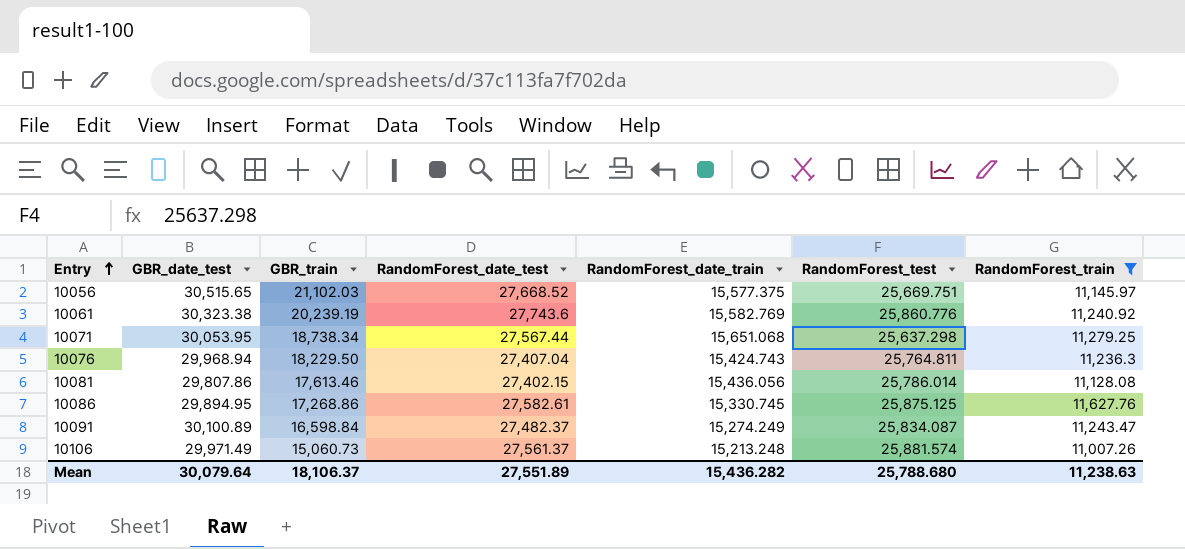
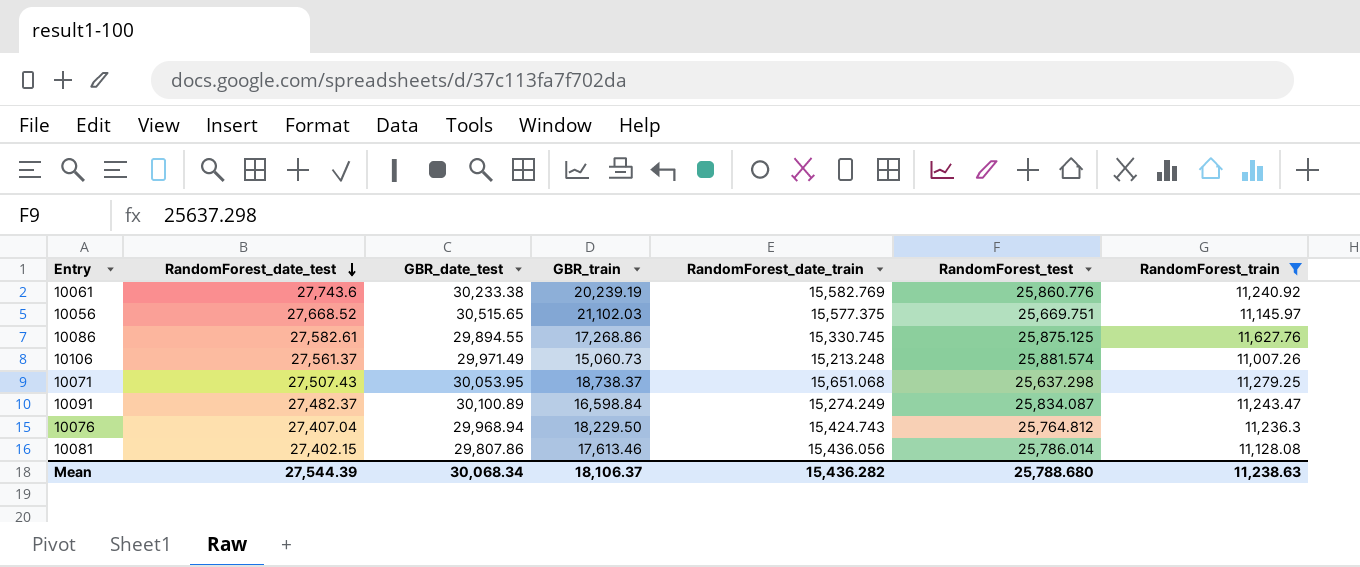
row order: Entry ascending -> RandomForest_date_test descending
column RandomForest_date_test | position: 4 -> 2
10061 | GBR_date_test: 30,323.38 -> 30,233.38
10086 | GBR_date_test: 29,894.95 -> 29,894.55
10071 | RandomForest_date_test: 27,567.44 -> 27,507.43
10071 | GBR_train: 18,738.34 -> 18,738.37
10076 | RandomForest_test: 25,764.811 -> 25,764.812
Mean | RandomForest_date_test: 27,551.89 -> 27,544.39
Mean | GBR_date_test: 30,079.64 -> 30,068.34

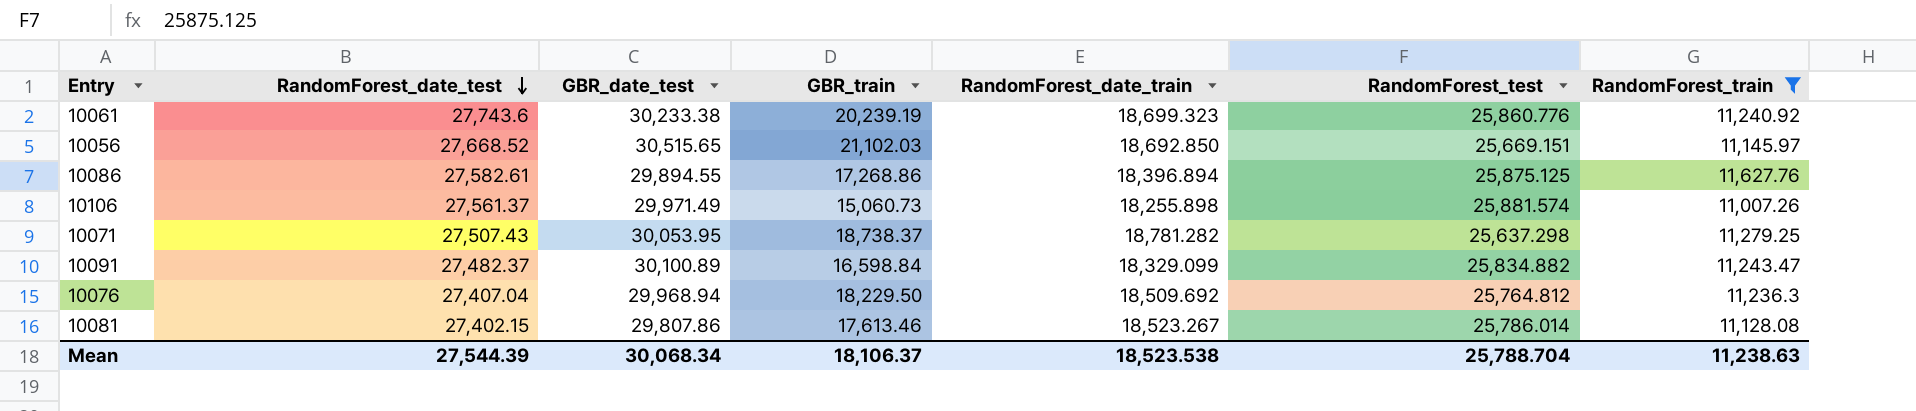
10061 | RandomForest_date_train: 15,582.769 -> 18,699.323
10056 | RandomForest_date_train: 15,577.375 -> 18,692.850
10056 | RandomForest_test: 25,669.751 -> 25,669.151
10086 | RandomForest_date_train: 15,330.745 -> 18,396.894
10106 | RandomForest_date_train: 15,213.248 -> 18,255.898
10071 | RandomForest_date_train: 15,651.068 -> 18,781.282
10091 | RandomForest_date_train: 15,274.249 -> 18,329.099
10091 | RandomForest_test: 25,834.087 -> 25,834.882
10076 | RandomForest_date_train: 15,424.743 -> 18,509.692
10081 | RandomForest_date_train: 15,436.056 -> 18,523.267
Mean | RandomForest_date_train: 15,436.282 -> 18,523.538
Mean | RandomForest_test: 25,788.680 -> 25,788.704

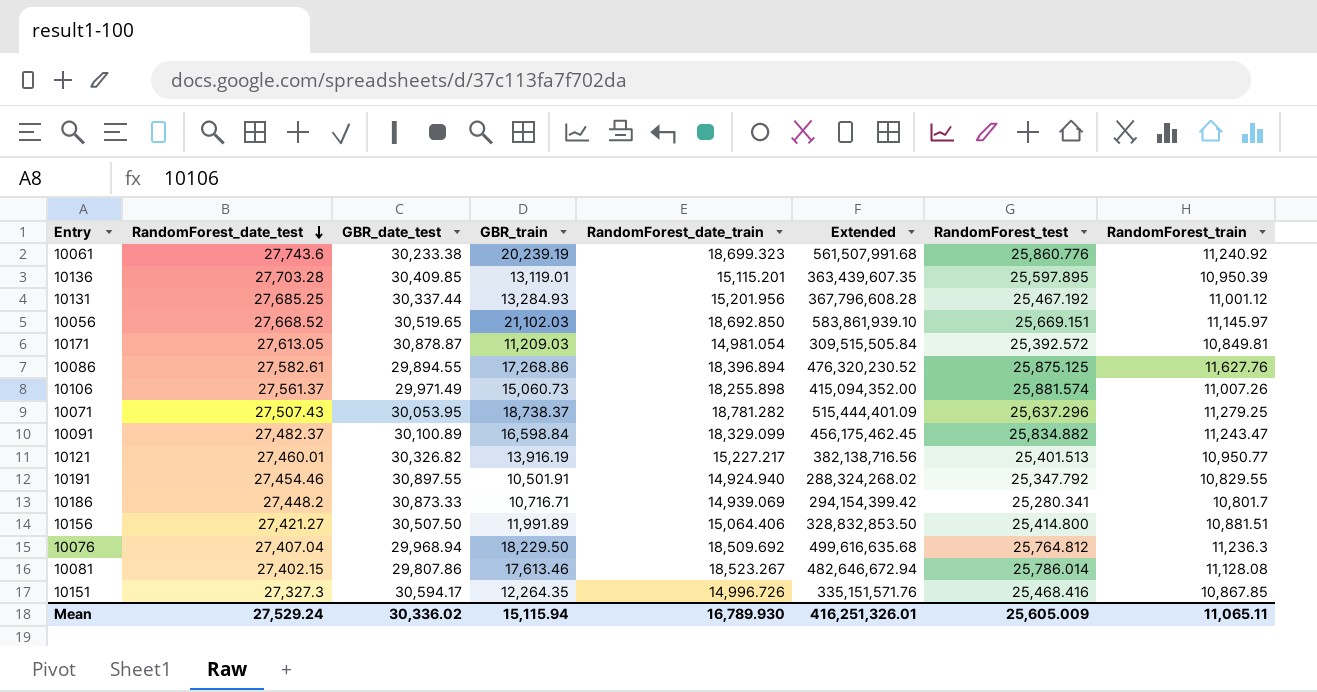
filter: RandomForest_train >= 11,007.26 -> none
column Extended | formula: none -> [RandomForest_date_test] * [GBR_train]
10056 | GBR_date_test: 30,515.65 -> 30,519.65
10071 | RandomForest_test: 25,637.298 -> 25,637.296
Mean | RandomForest_date_test: 27,544.39 -> 27,529.24
Mean | GBR_date_test: 30,068.34 -> 30,336.02
Mean | GBR_train: 18,106.37 -> 15,115.94
Mean | RandomForest_date_train: 18,523.538 -> 16,789.930
Mean | RandomForest_test: 25,788.704 -> 25,605.009
Mean | RandomForest_train: 11,238.63 -> 11,065.11

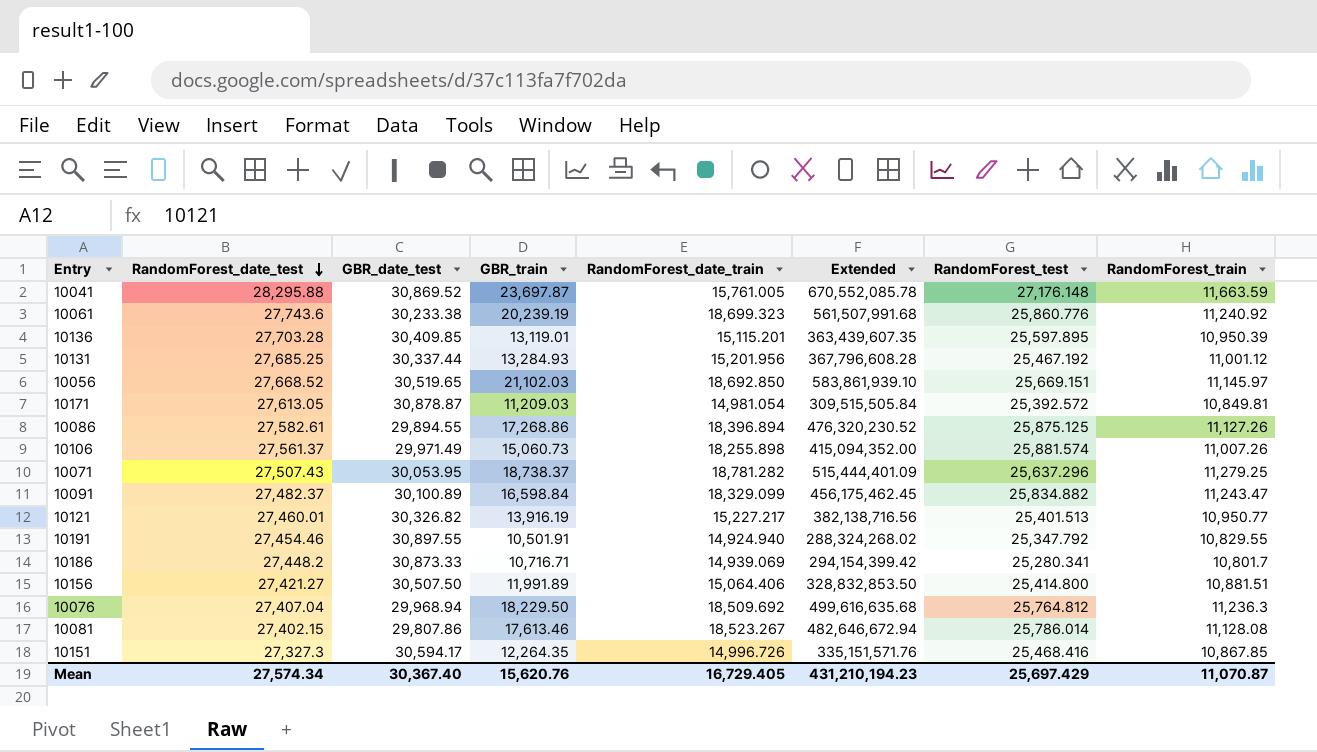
row 10041: none -> 28,295.88 | 30,869.52 | 23,697.87 | 15,761.005 | 670,552,085.78 | 27,176.148 | 11,663.59
10086 | RandomForest_train: 11,627.76 -> 11,127.26
Mean | RandomForest_date_test: 27,529.24 -> 27,574.34
Mean | GBR_date_test: 30,336.02 -> 30,367.40
Mean | GBR_train: 15,115.94 -> 15,620.76
Mean | RandomForest_date_train: 16,789.930 -> 16,729.405
Mean | Extended: 416,251,326.01 -> 431,210,194.23
Mean | RandomForest_test: 25,605.009 -> 25,697.429
Mean | RandomForest_train: 11,065.11 -> 11,070.87

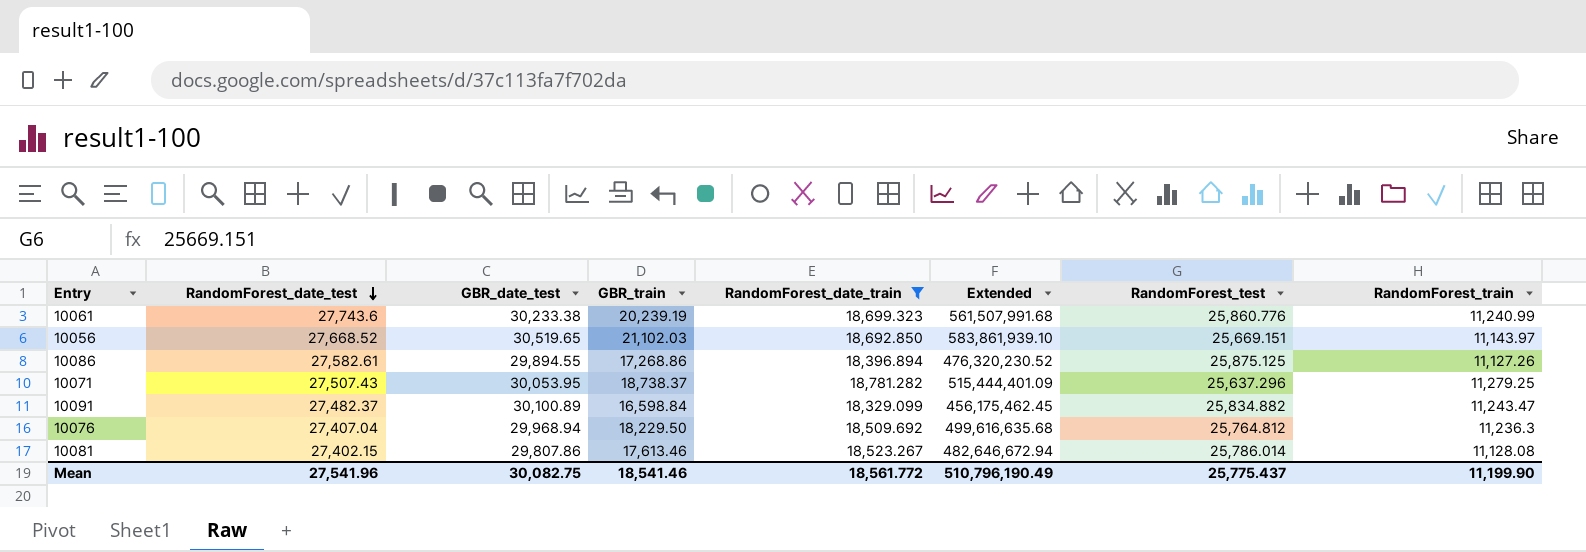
filter: none -> RandomForest_date_train >= 18,329.099
10061 | RandomForest_train: 11,240.92 -> 11,240.99
10056 | RandomForest_train: 11,145.97 -> 11,143.97
Mean | RandomForest_date_test: 27,574.34 -> 27,541.96
Mean | GBR_date_test: 30,367.40 -> 30,082.75
Mean | GBR_train: 15,620.76 -> 18,541.46
Mean | RandomForest_date_train: 16,729.405 -> 18,561.772
Mean | Extended: 431,210,194.23 -> 510,796,190.49
Mean | RandomForest_test: 25,697.429 -> 25,775.437
Mean | RandomForest_train: 11,070.87 -> 11,199.90

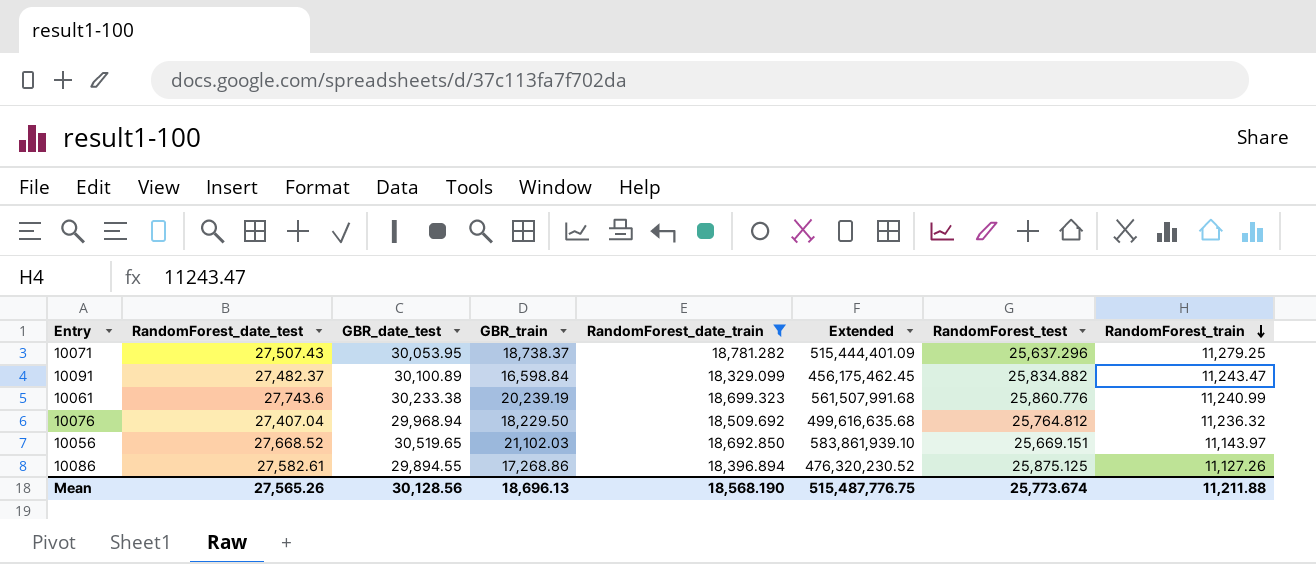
row order: RandomForest_date_test descending -> RandomForest_train descending
row 10081: 27,402.15 | 29,807.86 | 17,613.46 | 18,523.267 | 482,646,672.94 | 25,786.014 | 11,128.08 -> none
10076 | RandomForest_train: 11,236.3 -> 11,236.32
Mean | RandomForest_date_test: 27,541.96 -> 27,565.26
Mean | GBR_date_test: 30,082.75 -> 30,128.56
Mean | GBR_train: 18,541.46 -> 18,696.13
Mean | RandomForest_date_train: 18,561.772 -> 18,568.190
Mean | Extended: 510,796,190.49 -> 515,487,776.75
Mean | RandomForest_test: 25,775.437 -> 25,773.674
Mean | RandomForest_train: 11,199.90 -> 11,211.88

